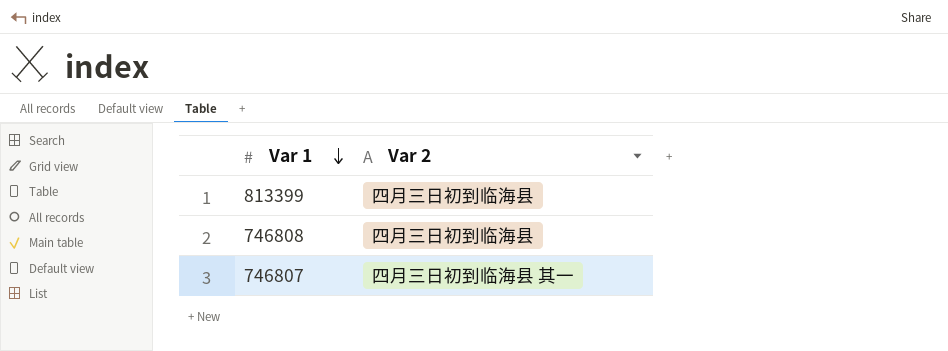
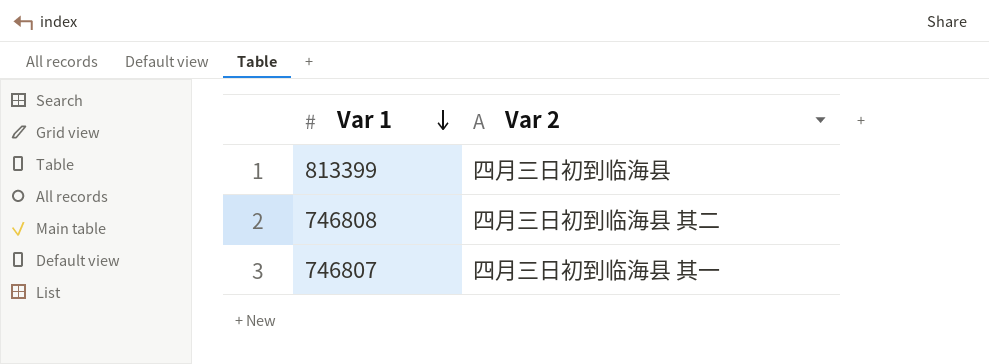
746808 | Var 2: 四月三日初到临海县 -> 四月三日初到临海县 其二

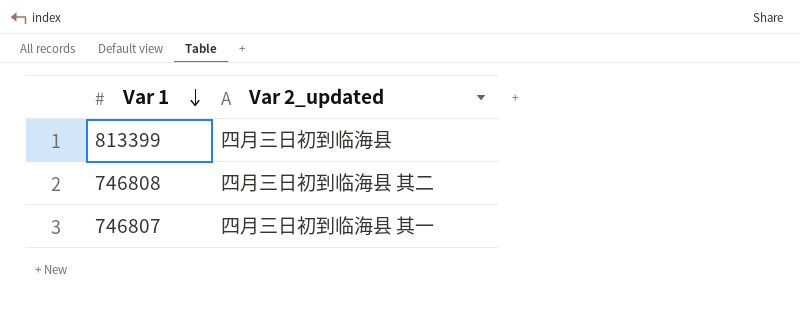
column name: Var 2 -> Var 2_updated

